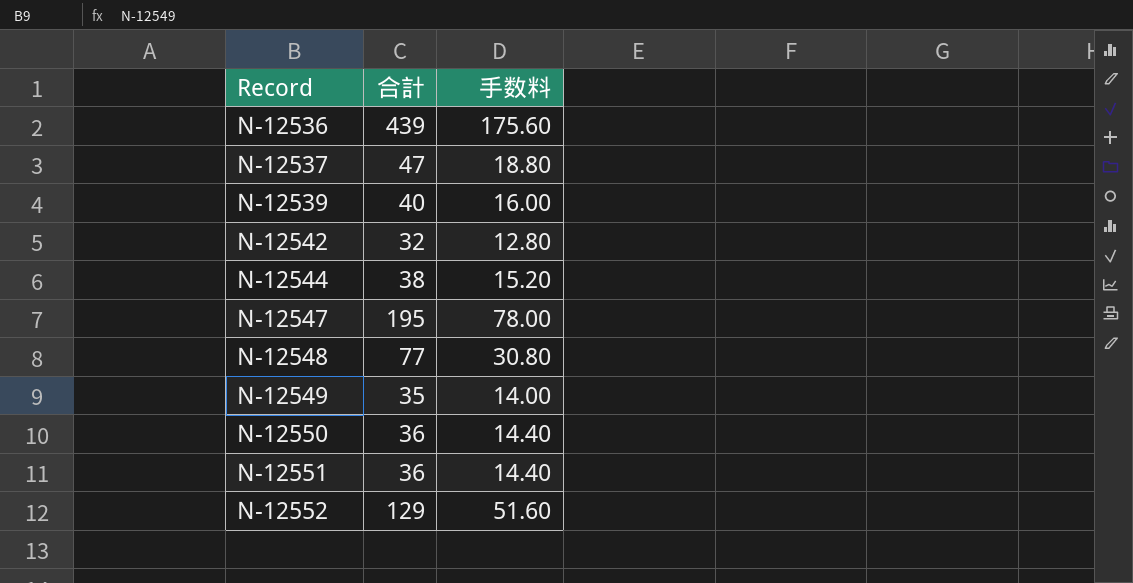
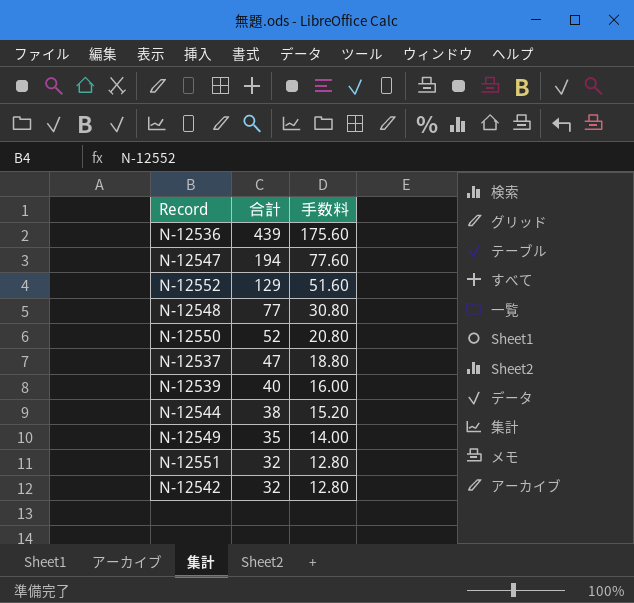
row order: Record ascending -> 合計 descending
N-12547 | 合計: 195 -> 194
N-12547 | 手数料: 78.00 -> 77.60
N-12550 | 合計: 36 -> 52
N-12550 | 手数料: 14.40 -> 20.80
N-12551 | 合計: 36 -> 32
N-12551 | 手数料: 14.40 -> 12.80

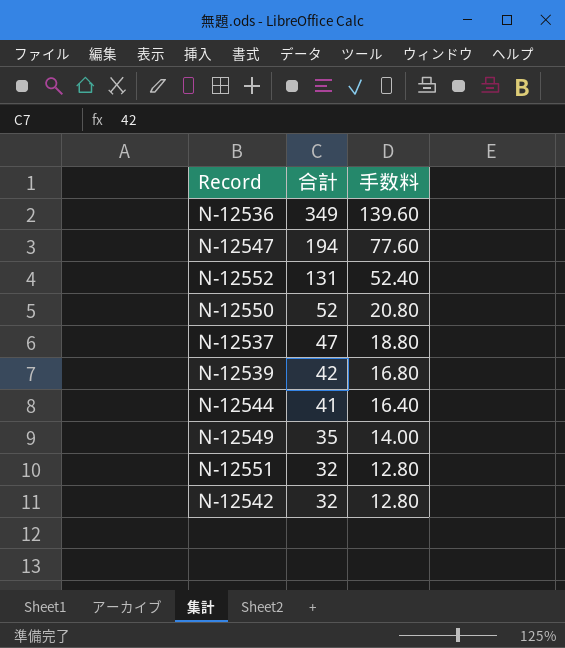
row N-12548: 77 | 30.80 -> none
N-12536 | 合計: 439 -> 349
N-12536 | 手数料: 175.60 -> 139.60
N-12552 | 合計: 129 -> 131
N-12552 | 手数料: 51.60 -> 52.40
N-12539 | 合計: 40 -> 42
N-12539 | 手数料: 16.00 -> 16.80
N-12544 | 合計: 38 -> 41
N-12544 | 手数料: 15.20 -> 16.40

